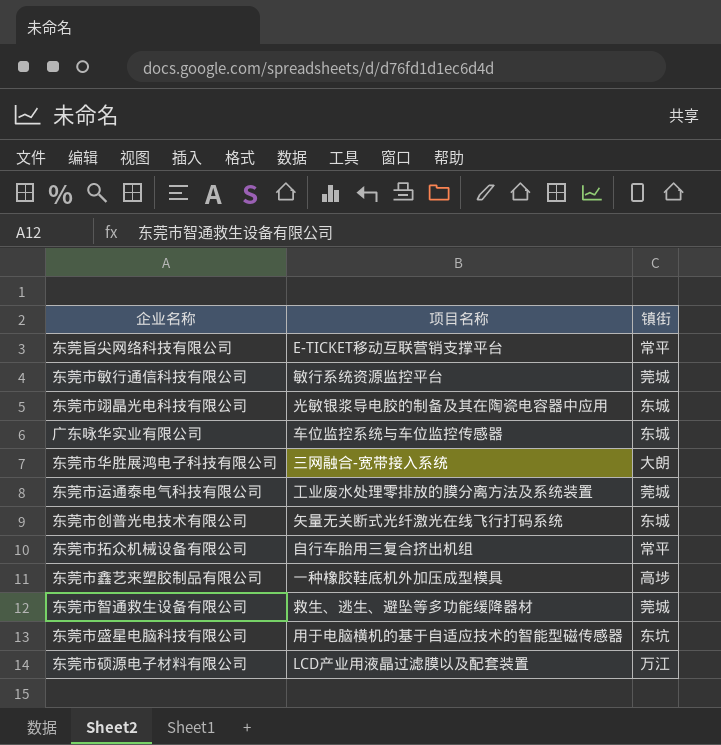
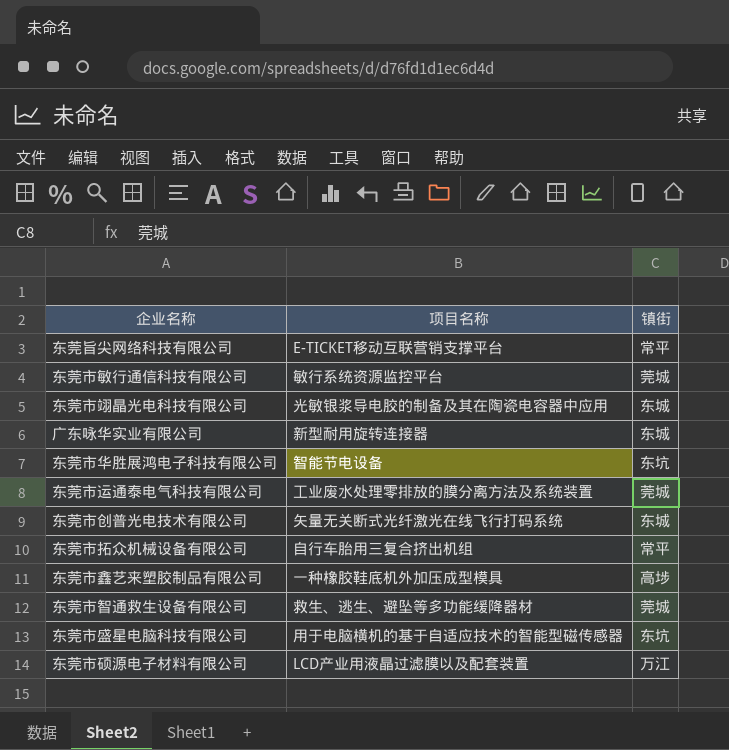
广东咏华实业有限公司 | 项目名称: 车位监控系统与车位监控传感器 -> 新型耐用旋转连接器
东莞市华胜展鸿电子科技有限公司 | 项目名称: 三网融合-宽带接入系统 -> 智能节电设备
东莞市华胜展鸿电子科技有限公司 | 镇街: 大朗 -> 东坑

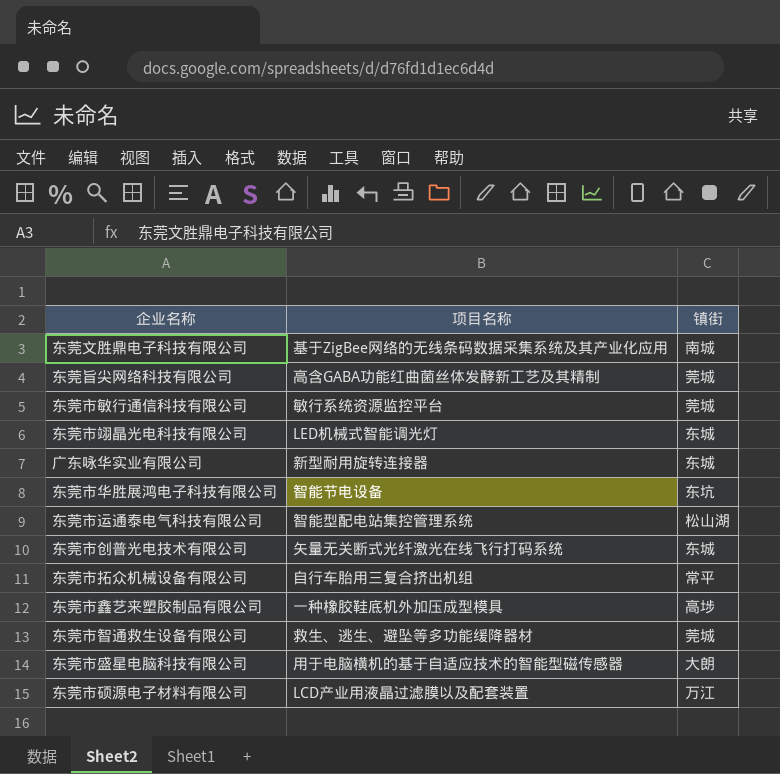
row 东莞文胜鼎电子科技有限公司: none -> 基于ZigBee网络的无线条码数据采集系统及其产业化应用 | 南城
东莞旨尖网络科技有限公司 | 项目名称: E-TICKET移动互联营销支撑平台 -> 高含GABA功能红曲菌丝体发酵新工艺及其精制
东莞旨尖网络科技有限公司 | 镇街: 常平 -> 莞城
东莞市翊晶光电科技有限公司 | 项目名称: 光敏银浆导电胶的制备及其在陶瓷电容器中应用 -> LED机械式智能调光灯
东莞市运通泰电气科技有限公司 | 项目名称: 工业废水处理零排放的膜分离方法及系统装置 -> 智能型配电站集控管理系统
东莞市运通泰电气科技有限公司 | 镇街: 莞城 -> 松山湖
东莞市盛星电脑科技有限公司 | 镇街: 东坑 -> 大朗

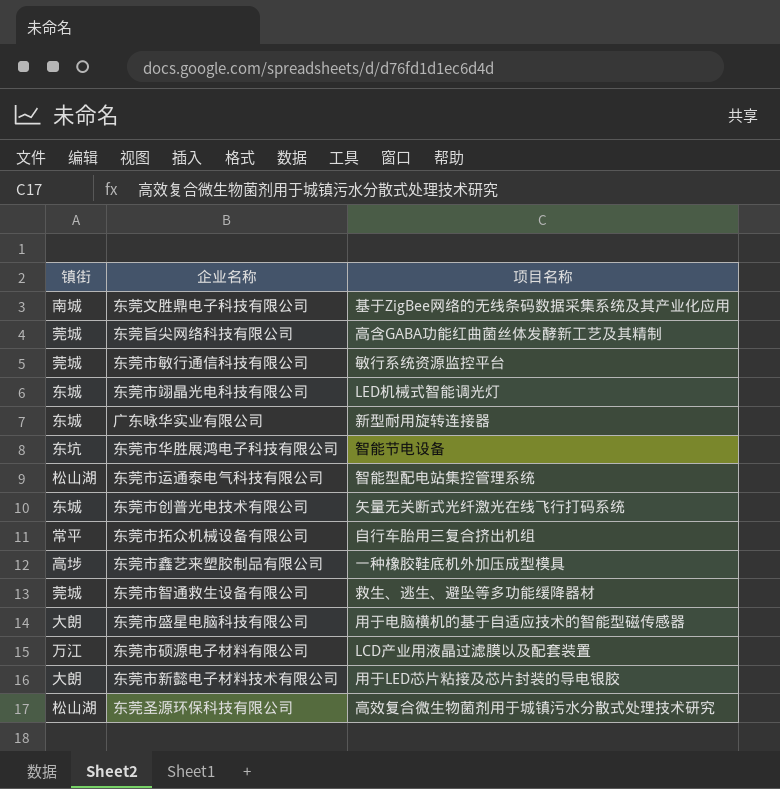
column 镇街 | position: 3 -> 1
row 东莞市新懿电子材料技术有限公司: none -> 大朗 | 用于LED芯片粘接及芯片封装的导电银胶
row 东莞圣源环保科技有限公司: none -> 松山湖 | 高效复合微生物菌剂用于城镇污水分散式处理技术研究

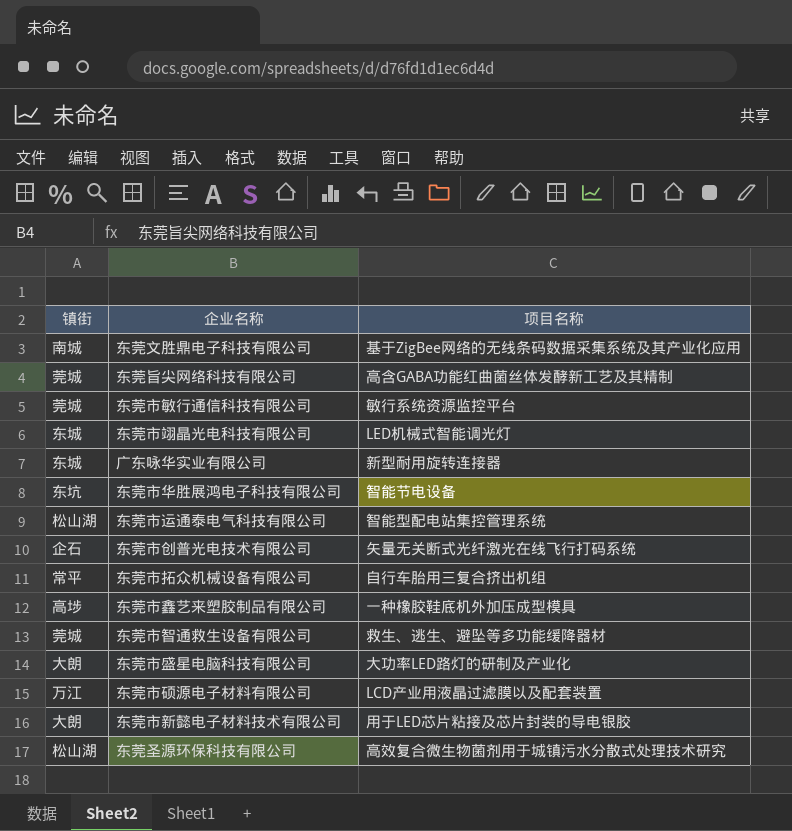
东莞市创普光电技术有限公司 | 镇街: 东城 -> 企石
东莞市盛星电脑科技有限公司 | 项目名称: 用于电脑横机的基于自适应技术的智能型磁传感器 -> 大功率LED路灯的研制及产业化

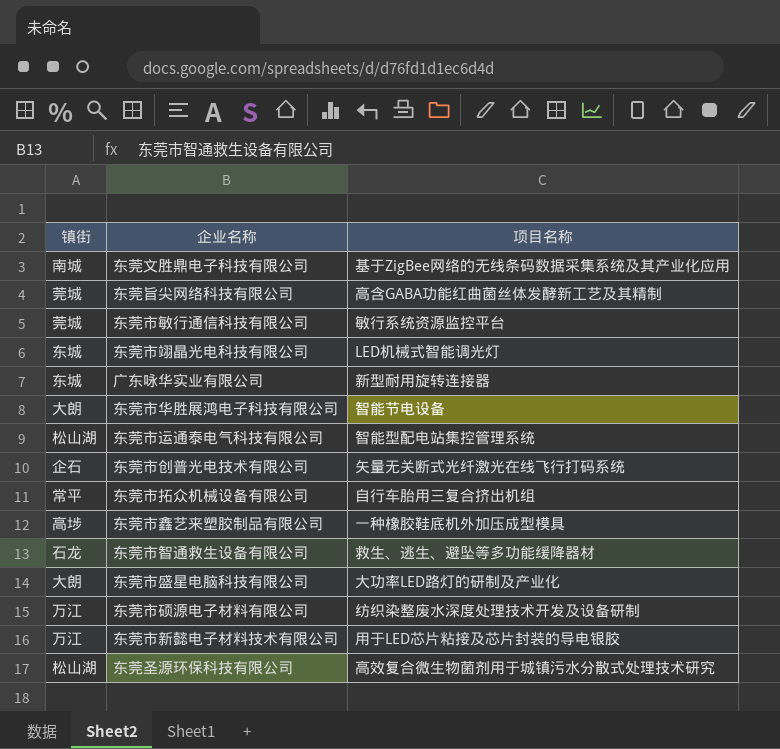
东莞市华胜展鸿电子科技有限公司 | 镇街: 东坑 -> 大朗
东莞市智通救生设备有限公司 | 镇街: 莞城 -> 石龙
东莞市硕源电子材料有限公司 | 项目名称: LCD产业用液晶过滤膜以及配套装置 -> 纺织染整废水深度处理技术开发及设备研制
东莞市新懿电子材料技术有限公司 | 镇街: 大朗 -> 万江

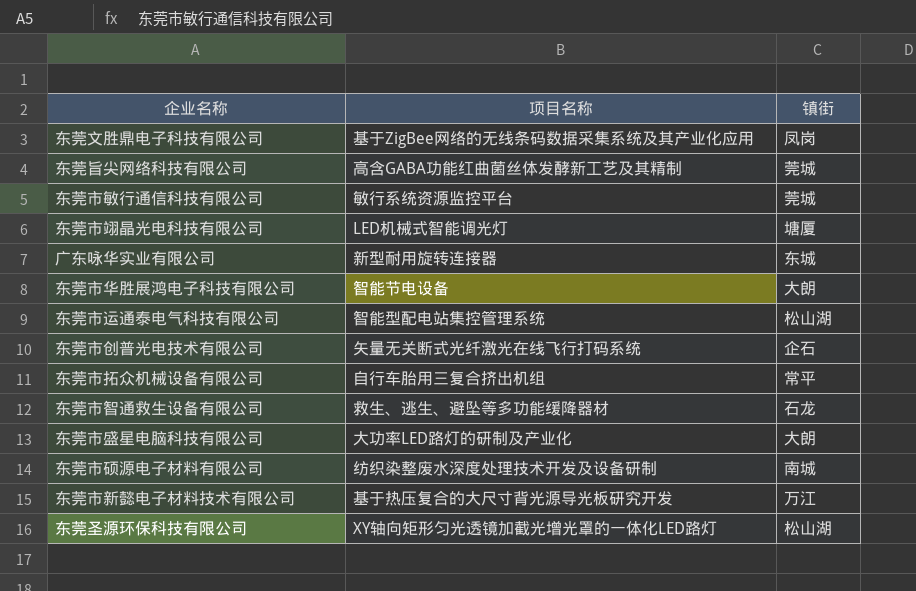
column 镇街 | position: 1 -> 3
row 东莞市鑫艺来塑胶制品有限公司: 高埗 | 一种橡胶鞋底机外加压成型模具 -> none
东莞文胜鼎电子科技有限公司 | 镇街: 南城 -> 凤岗
东莞市翊晶光电科技有限公司 | 镇街: 东城 -> 塘厦
东莞市硕源电子材料有限公司 | 镇街: 万江 -> 南城
东莞市新懿电子材料技术有限公司 | 项目名称: 用于LED芯片粘接及芯片封装的导电银胶 -> 基于热压复合的大尺寸背光源导光板研究开发
东莞圣源环保科技有限公司 | 项目名称: 高效复合微生物菌剂用于城镇污水分散式处理技术研究 -> XY轴向矩形匀光透镜加截光增光罩的一体化LED路灯

